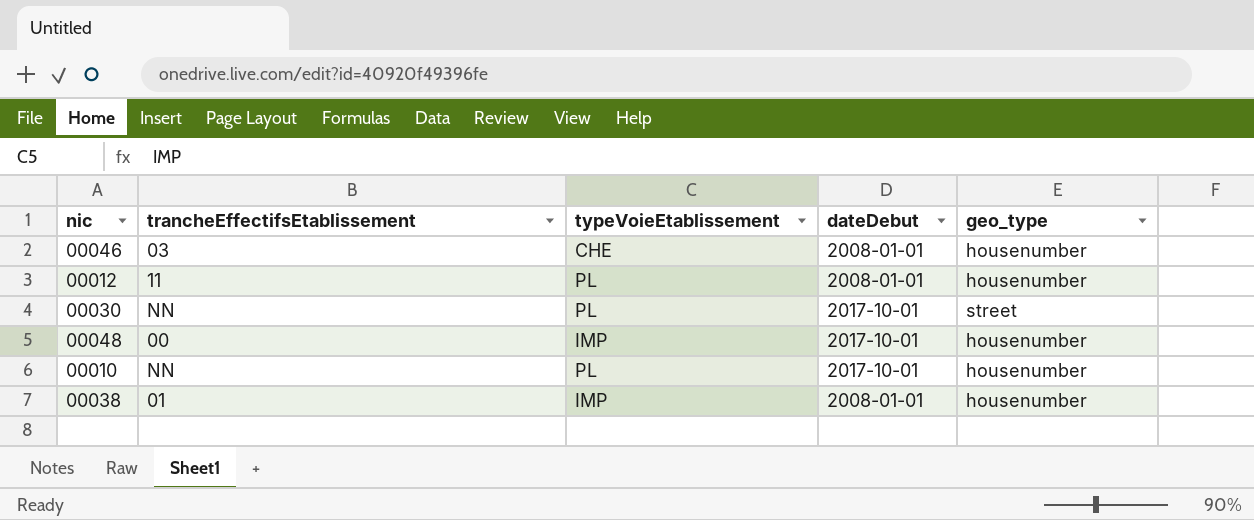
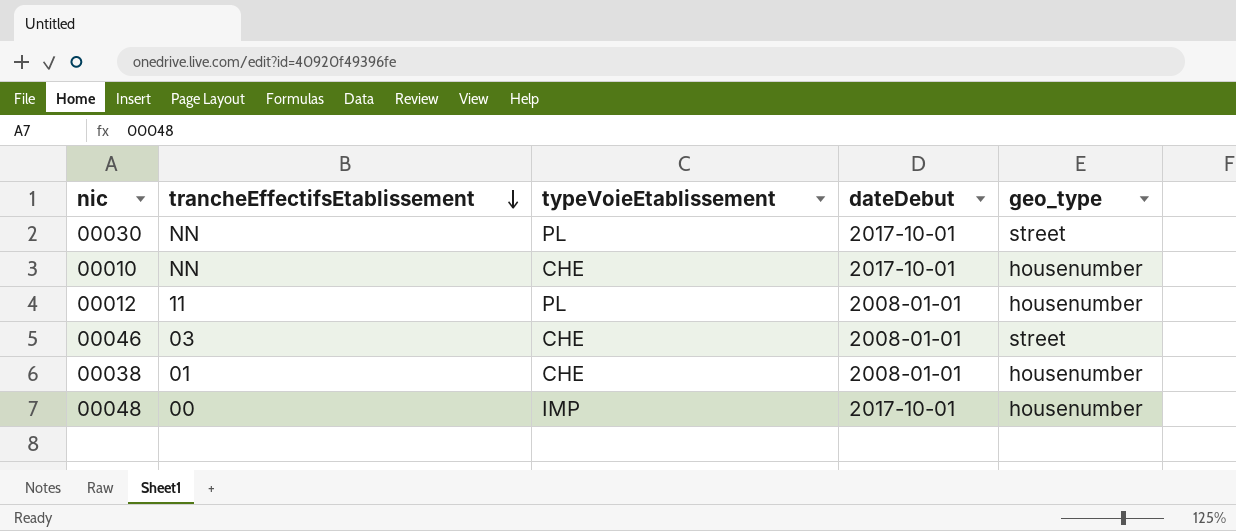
row order: none -> trancheEffectifsEtablissement descending
00010 | typeVoieEtablissement: PL -> CHE
00046 | geo_type: housenumber -> street
00038 | typeVoieEtablissement: IMP -> CHE

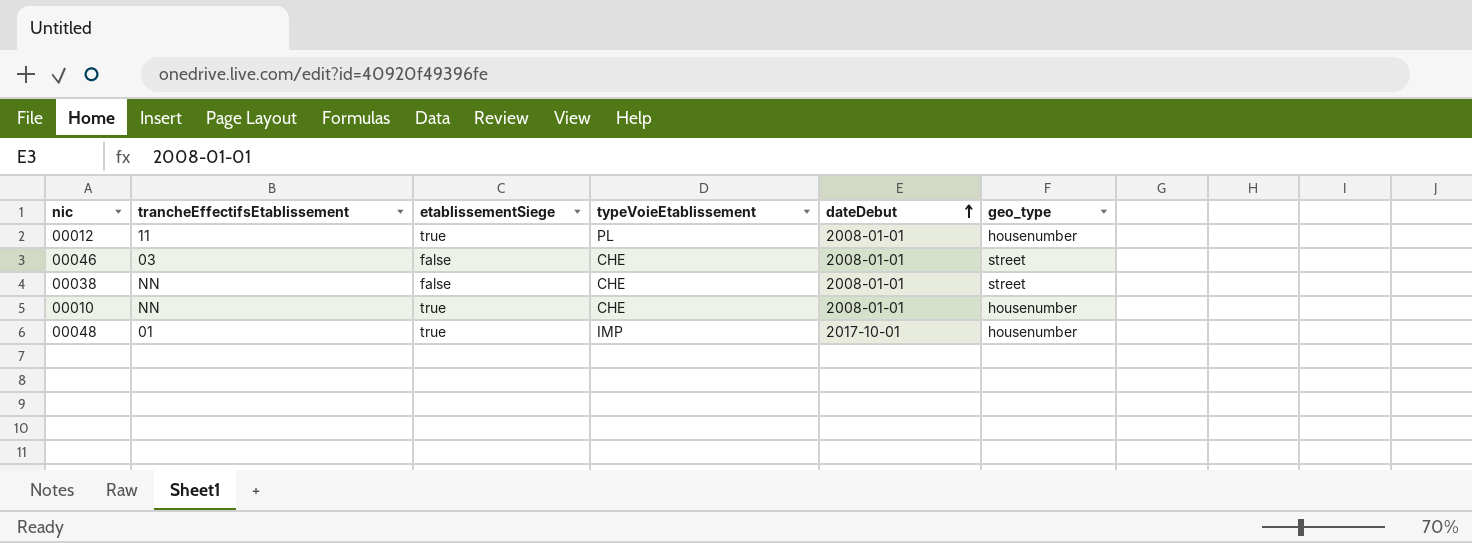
row order: trancheEffectifsEtablissement descending -> dateDebut ascending
column etablissementSiege | position: none -> 3
row 00030: NN | PL | 2017-10-01 | street -> none
00038 | trancheEffectifsEtablissement: 01 -> NN
00038 | geo_type: housenumber -> street
00010 | dateDebut: 2017-10-01 -> 2008-01-01
00048 | trancheEffectifsEtablissement: 00 -> 01

